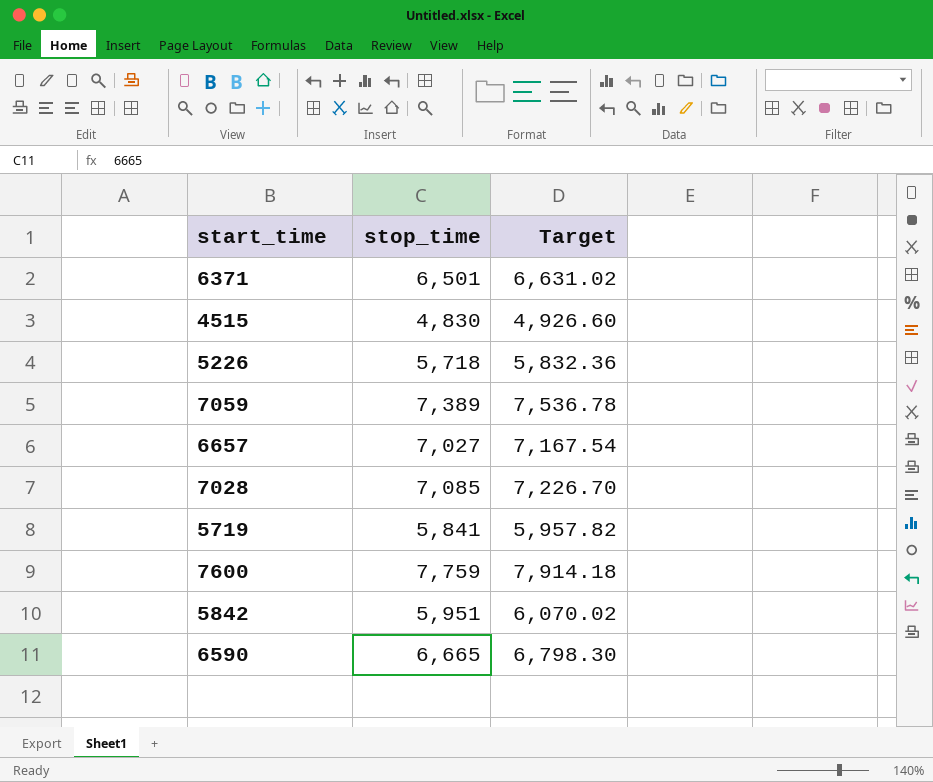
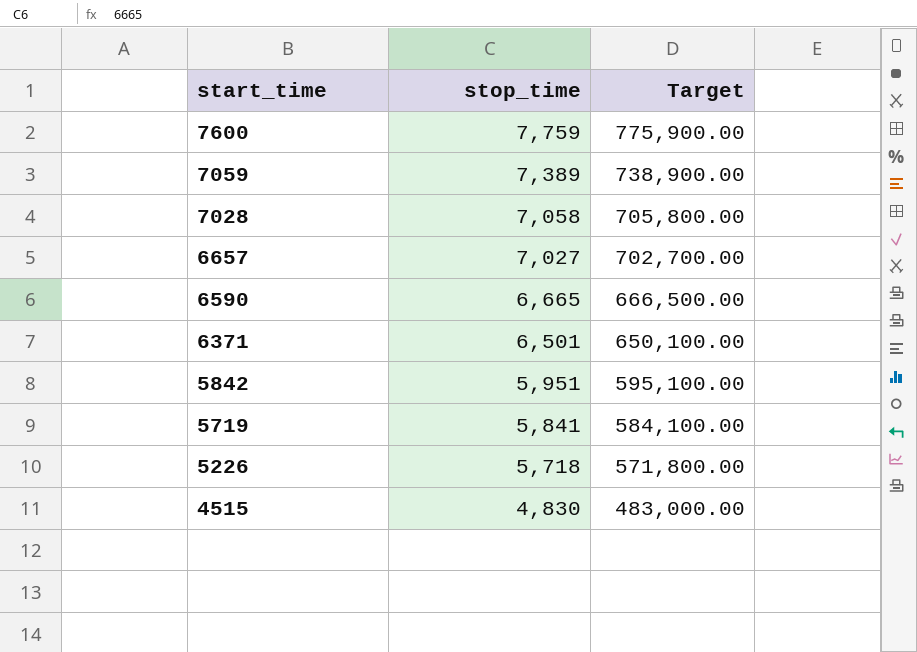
row order: none -> start_time descending
column Target | formula: [stop_time] * 1.02 -> [stop_time] * 100
7028 | stop_time: 7,085 -> 7,058

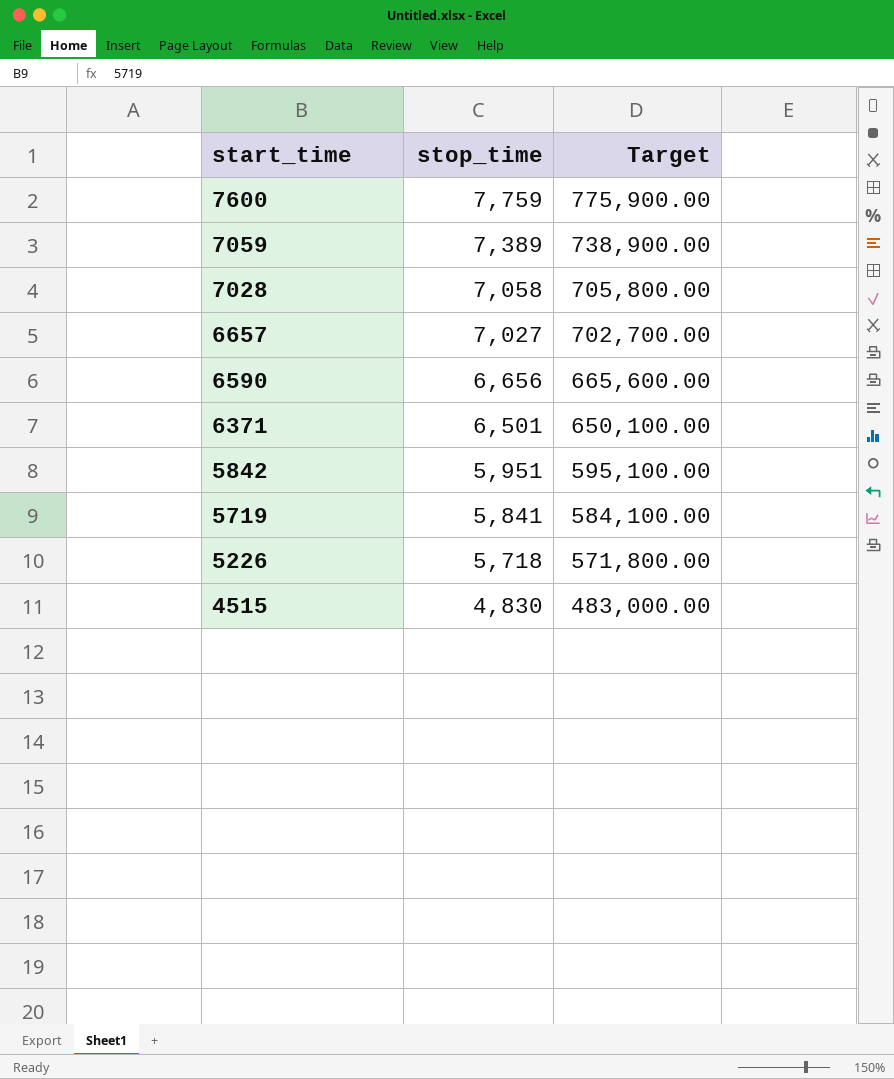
6590 | stop_time: 6,665 -> 6,656
6590 | Target: 666,500.00 -> 665,600.00

